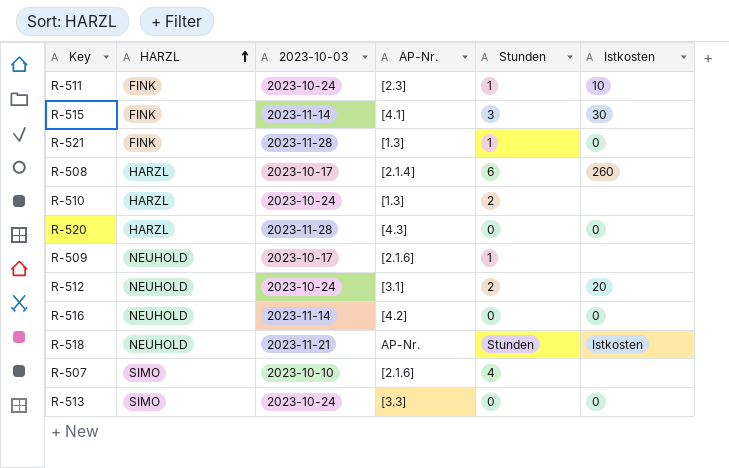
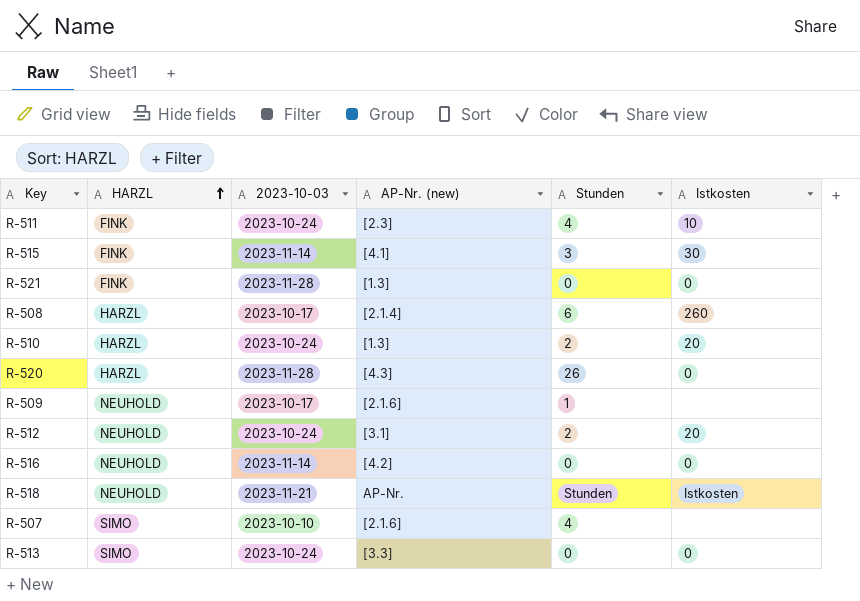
column name: AP-Nr. -> AP-Nr. (new)
R-511 | Stunden: 1 -> 4
R-521 | Stunden: 1 -> 0
R-510 | Istkosten: none -> 20
R-520 | Stunden: 0 -> 26

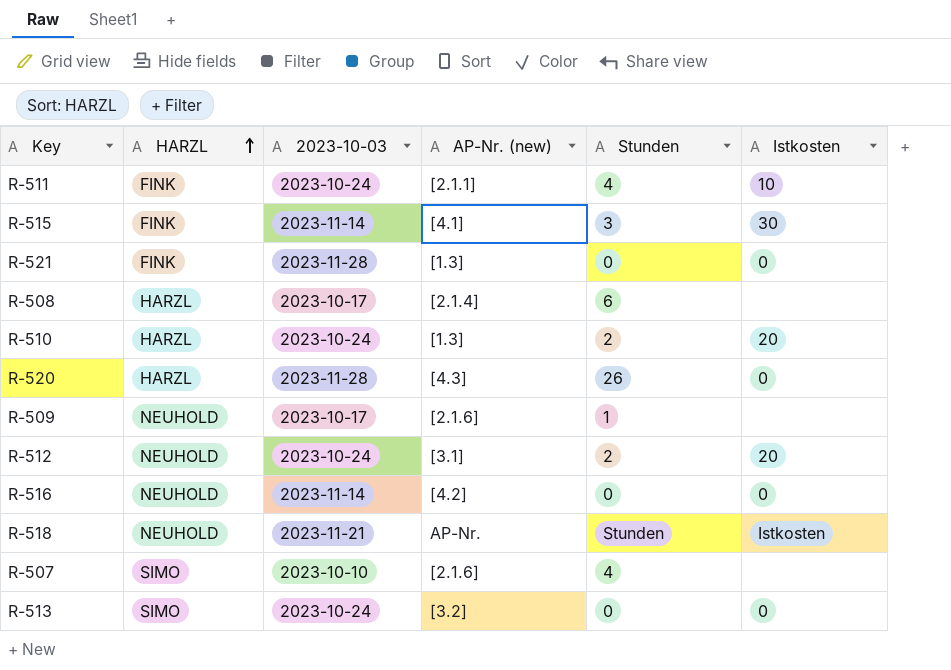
R-511 | AP-Nr. (new): [2.3] -> [2.1.1]
R-508 | Istkosten: 260 -> none
R-513 | AP-Nr. (new): [3.3] -> [3.2]

